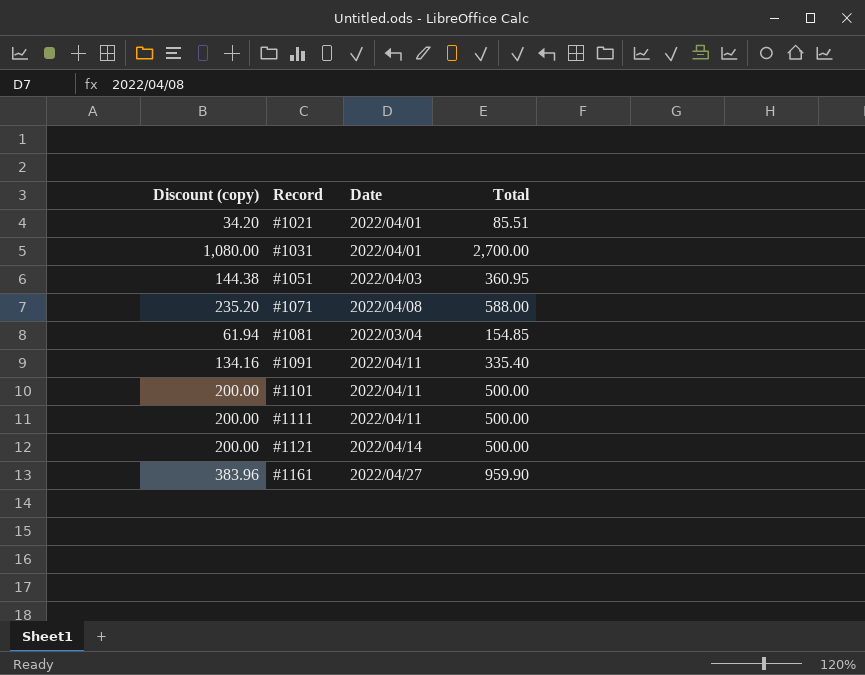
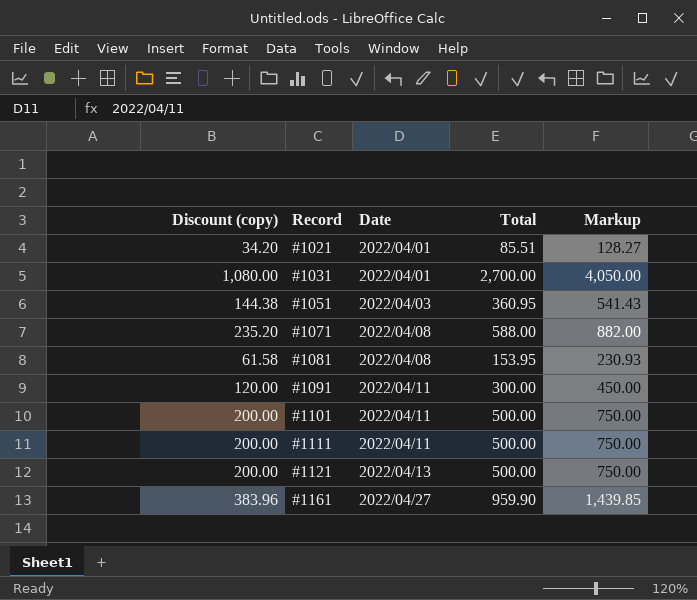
column Markup | formula: none -> [Total] * 1.5
#1081 | Discount (copy): 61.94 -> 61.58
#1081 | Date: 2022/03/04 -> 2022/04/08
#1081 | Total: 154.85 -> 153.95
#1091 | Discount (copy): 134.16 -> 120.00
#1091 | Total: 335.40 -> 300.00
#1121 | Date: 2022/04/14 -> 2022/04/13

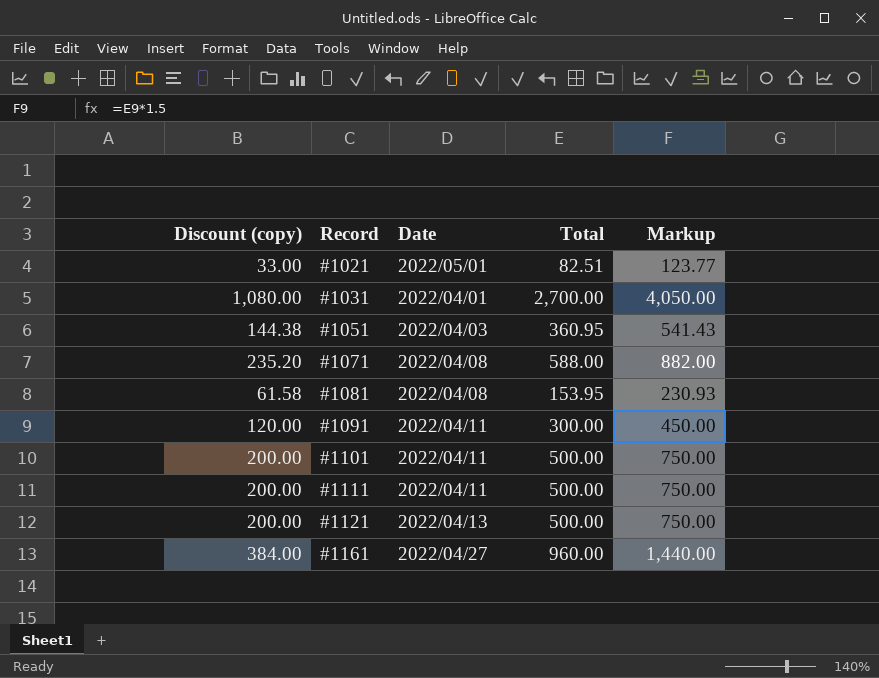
#1021 | Discount (copy): 34.20 -> 33.00
#1021 | Date: 2022/04/01 -> 2022/05/01
#1021 | Total: 85.51 -> 82.51
#1021 | Markup: 128.27 -> 123.77
#1161 | Discount (copy): 383.96 -> 384.00
#1161 | Total: 959.90 -> 960.00
#1161 | Markup: 1,439.85 -> 1,440.00

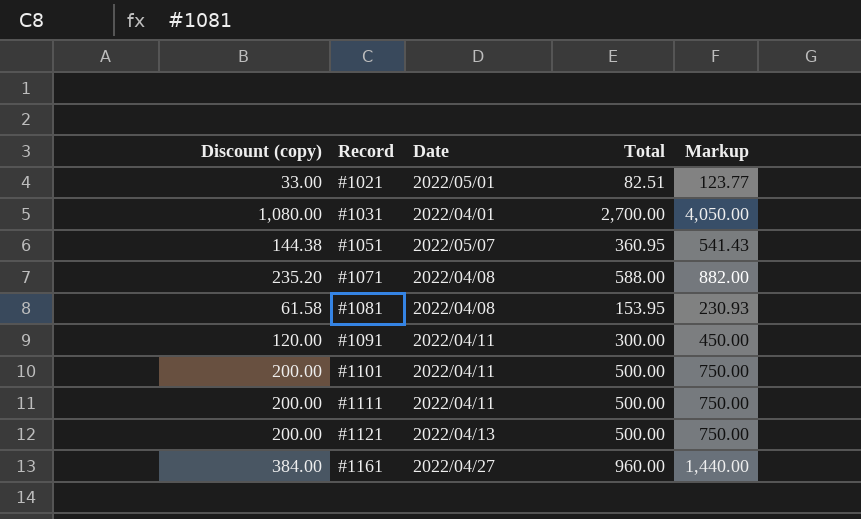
#1051 | Date: 2022/04/03 -> 2022/05/07

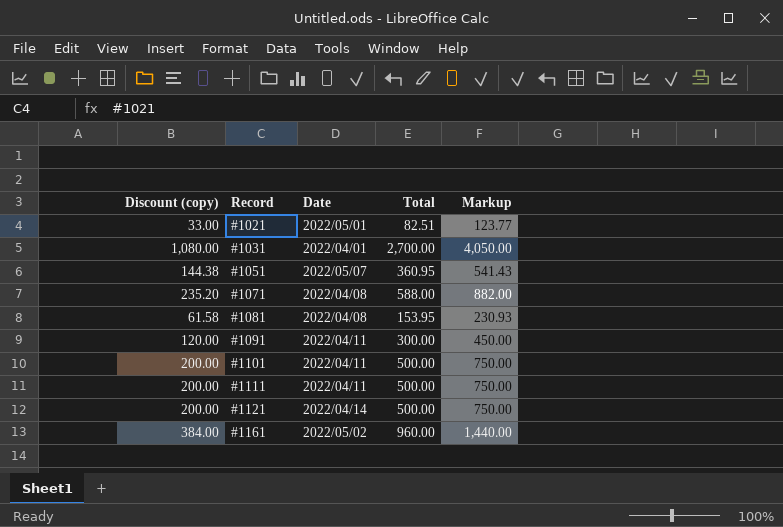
#1121 | Date: 2022/04/13 -> 2022/04/14
#1161 | Date: 2022/04/27 -> 2022/05/02

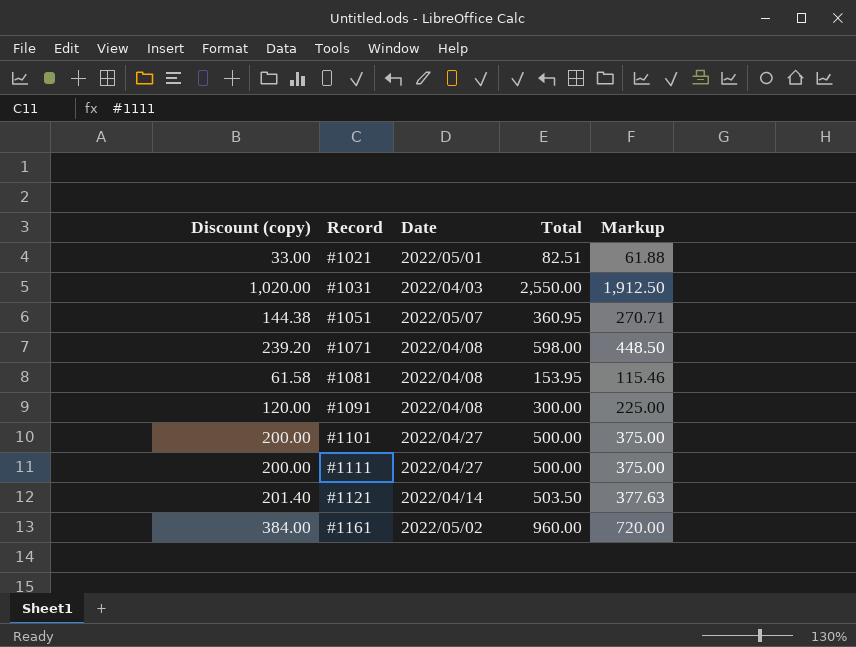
column Markup | formula: [Total] * 1.5 -> [Total] * 0.75
#1031 | Discount (copy): 1,080.00 -> 1,020.00
#1031 | Date: 2022/04/01 -> 2022/04/03
#1031 | Total: 2,700.00 -> 2,550.00
#1071 | Discount (copy): 235.20 -> 239.20
#1071 | Total: 588.00 -> 598.00
#1091 | Date: 2022/04/11 -> 2022/04/08
#1101 | Date: 2022/04/11 -> 2022/04/27
#1111 | Date: 2022/04/11 -> 2022/04/27
#1121 | Discount (copy): 200.00 -> 201.40
#1121 | Total: 500.00 -> 503.50

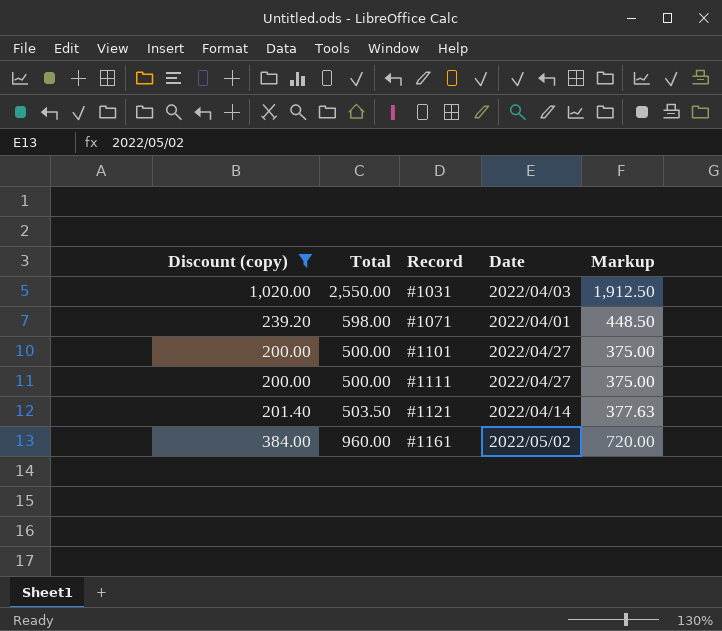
filter: none -> Discount (copy) >= 200.00
column Total | position: 4 -> 2
#1071 | Date: 2022/04/08 -> 2022/04/01

